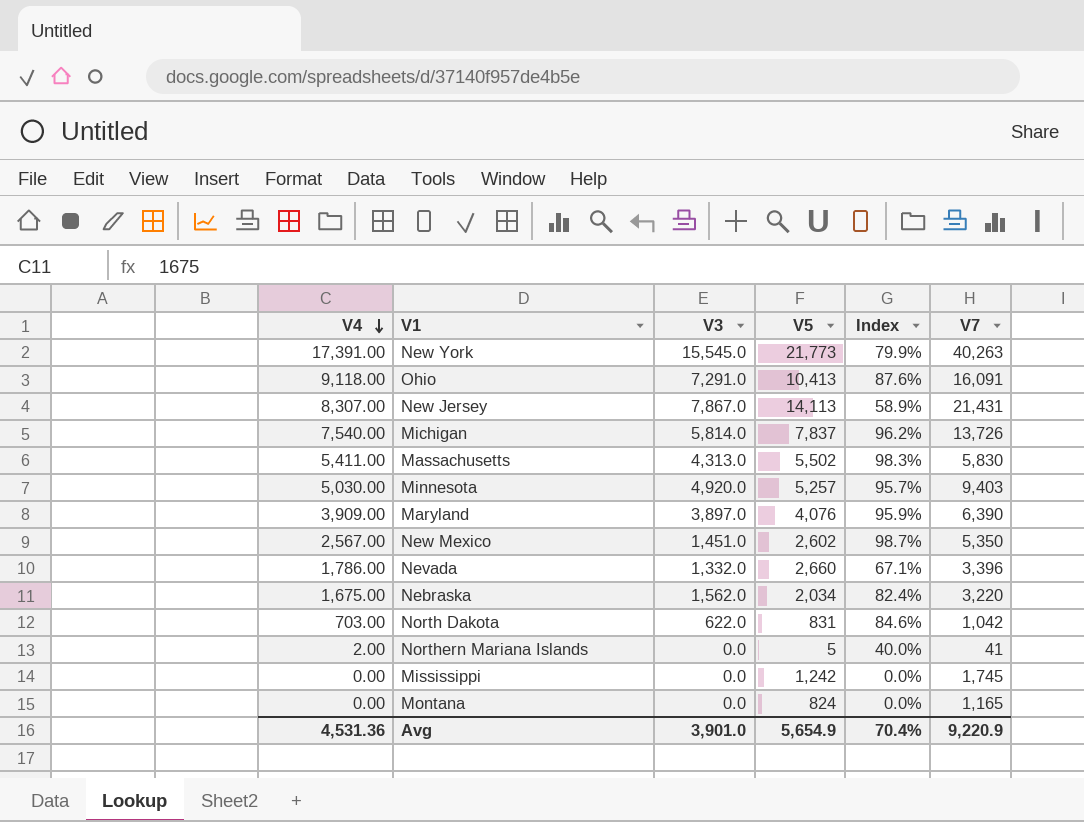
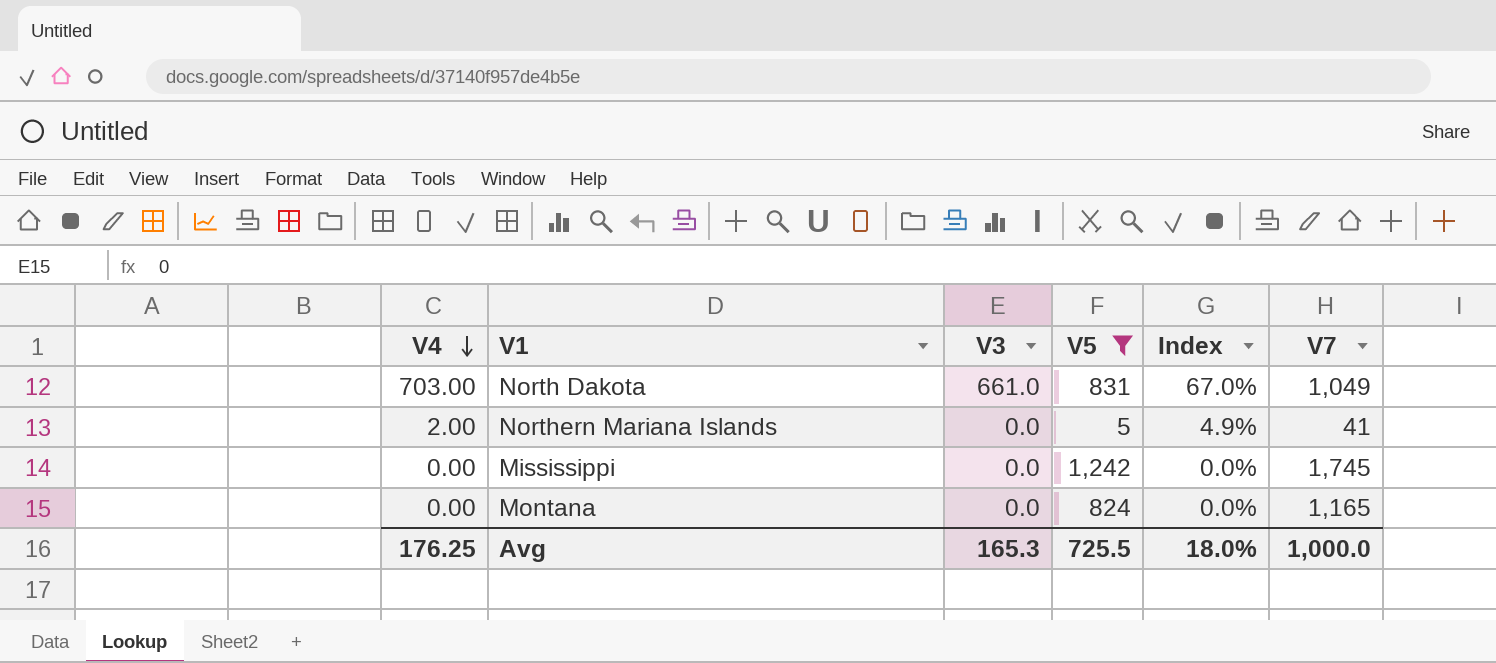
filter: none -> V5 <= 1,242
column Index | formula: [V4] / [V5] -> [V4] / [V7]
North Dakota | V3: 622.0 -> 661.0
North Dakota | V7: 1,042 -> 1,049
Avg | V4: 4,531.36 -> 176.25
Avg | V3: 3,901.0 -> 165.3
Avg | V5: 5,654.9 -> 725.5
Avg | Index: 70.4% -> 18.0%
Avg | V7: 9,220.9 -> 1,000.0

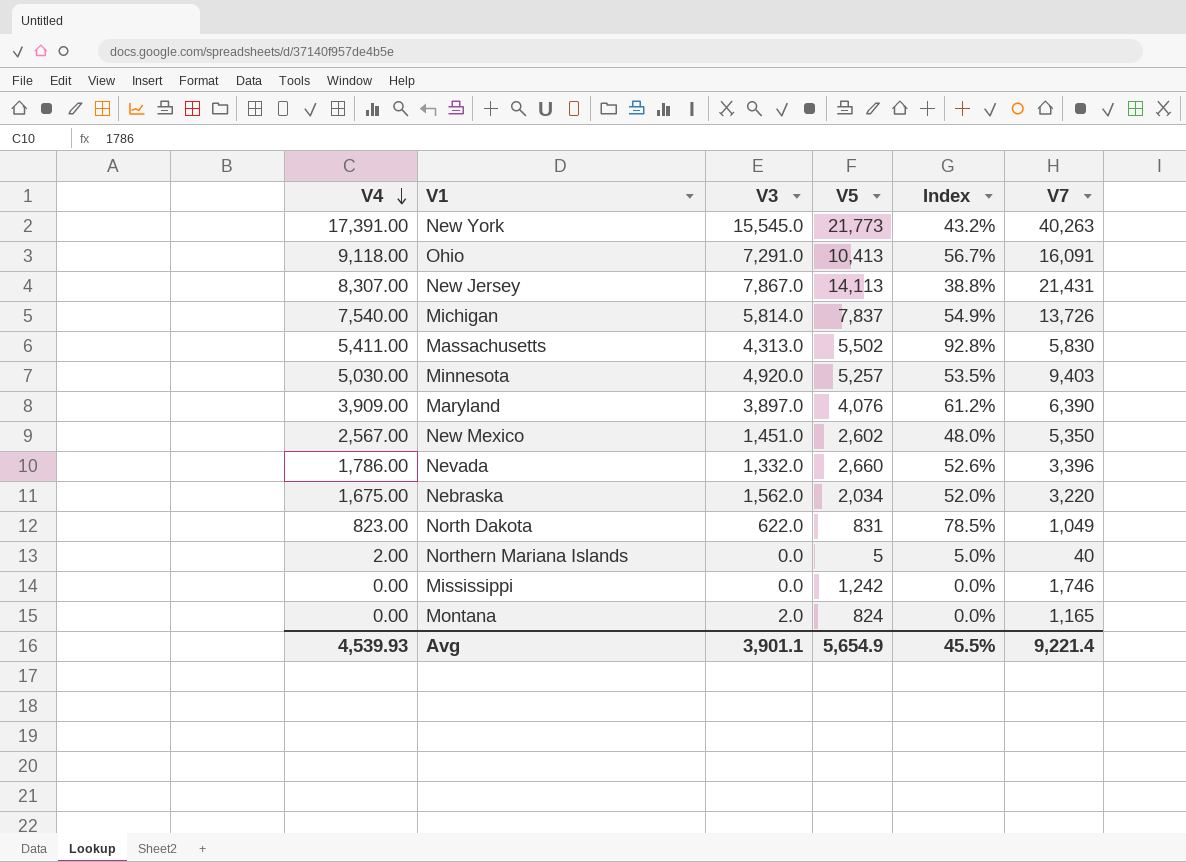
filter: V5 <= 1,242 -> none
North Dakota | V4: 703.00 -> 823.00
North Dakota | V3: 661.0 -> 622.0
North Dakota | Index: 67.0% -> 78.5%
Northern Mariana Islands | Index: 4.9% -> 5.0%
Northern Mariana Islands | V7: 41 -> 40
Mississippi | V7: 1,745 -> 1,746
Montana | V3: 0.0 -> 2.0
Avg | V4: 176.25 -> 4,539.93
Avg | V3: 165.3 -> 3,901.1
Avg | V5: 725.5 -> 5,654.9
Avg | Index: 18.0% -> 45.5%
Avg | V7: 1,000.0 -> 9,221.4

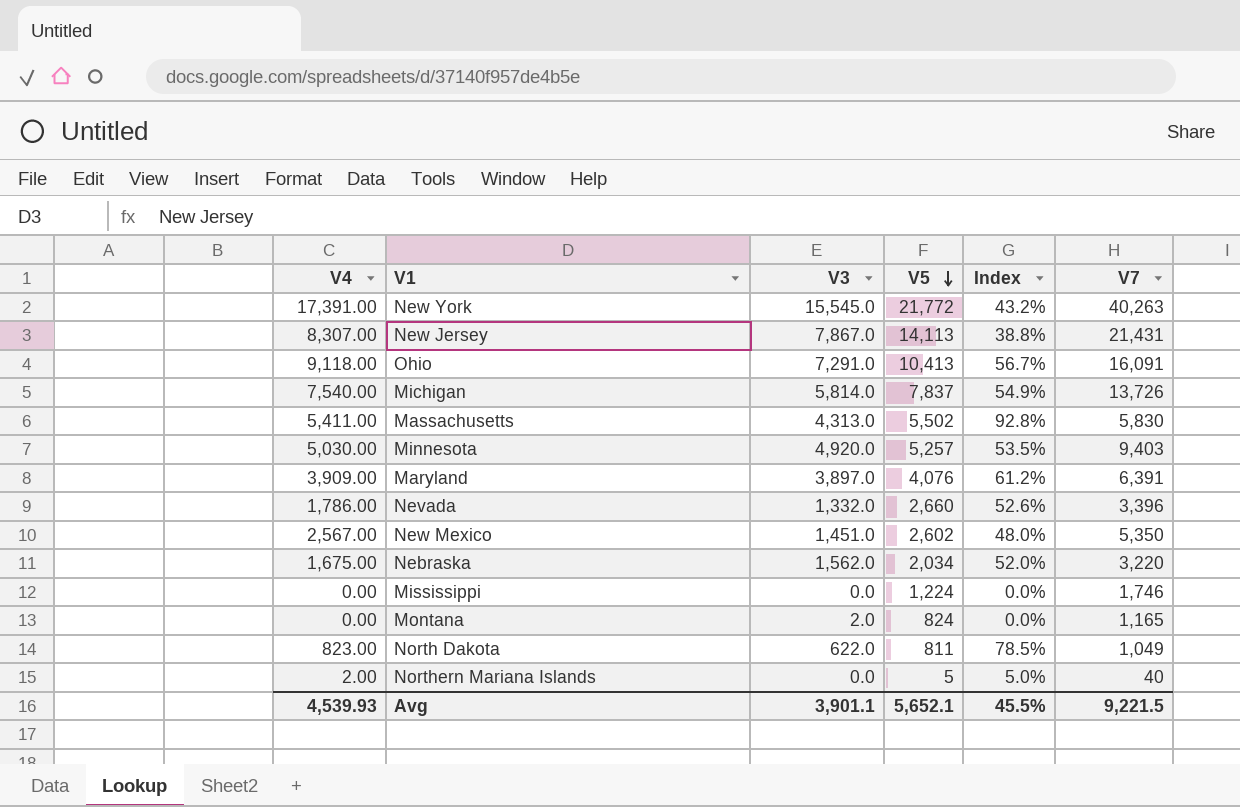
row order: V4 descending -> V5 descending
New York | V5: 21,773 -> 21,772
Maryland | V7: 6,390 -> 6,391
Mississippi | V5: 1,242 -> 1,224
North Dakota | V5: 831 -> 811
Avg | V5: 5,654.9 -> 5,652.1
Avg | V7: 9,221.4 -> 9,221.5

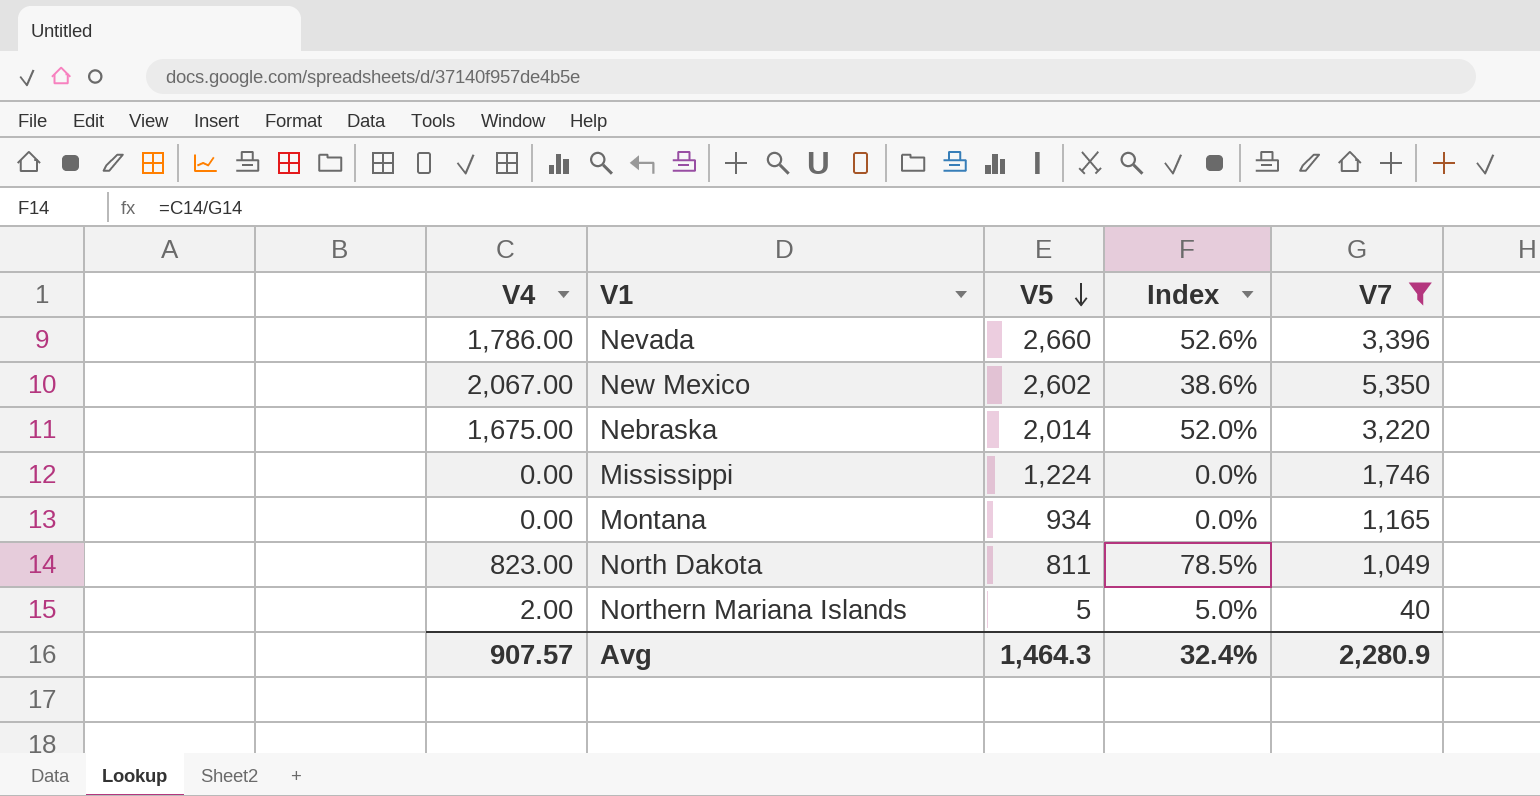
filter: none -> V7 <= 5,350
column V3 | position: 3 -> none
New Mexico | V4: 2,567.00 -> 2,067.00
New Mexico | Index: 48.0% -> 38.6%
Nebraska | V5: 2,034 -> 2,014
Montana | V5: 824 -> 934
Avg | V4: 4,539.93 -> 907.57
Avg | V5: 5,652.1 -> 1,464.3
Avg | Index: 45.5% -> 32.4%
Avg | V7: 9,221.5 -> 2,280.9

